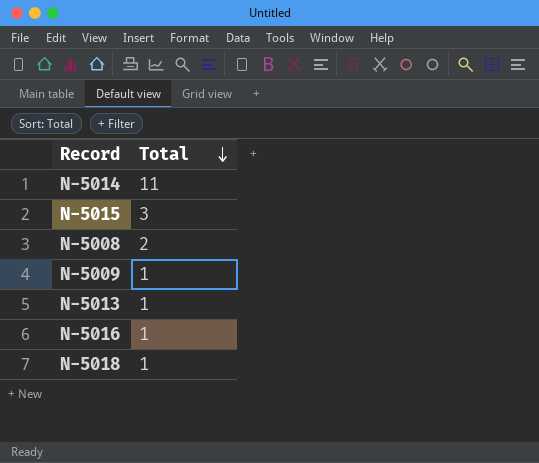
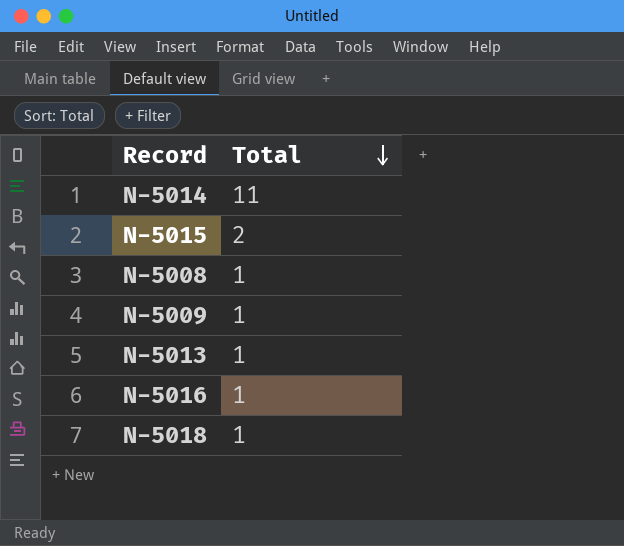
N-5015 | Total: 3 -> 2
N-5008 | Total: 2 -> 1

